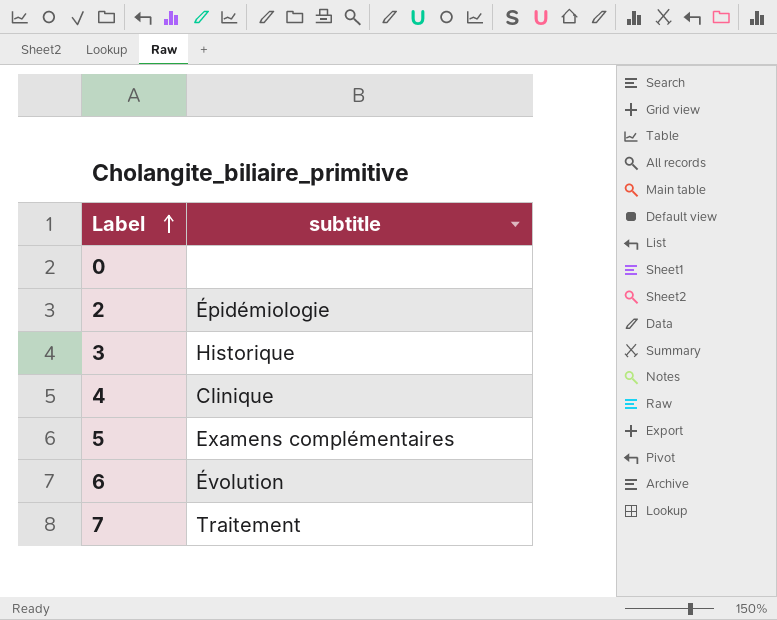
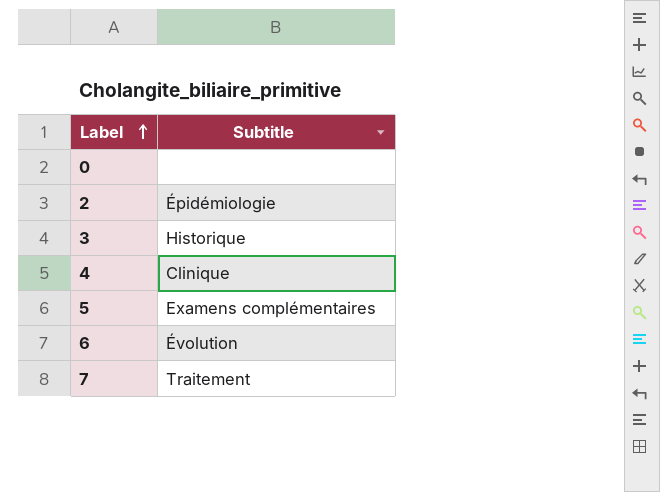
column name: subtitle -> Subtitle

